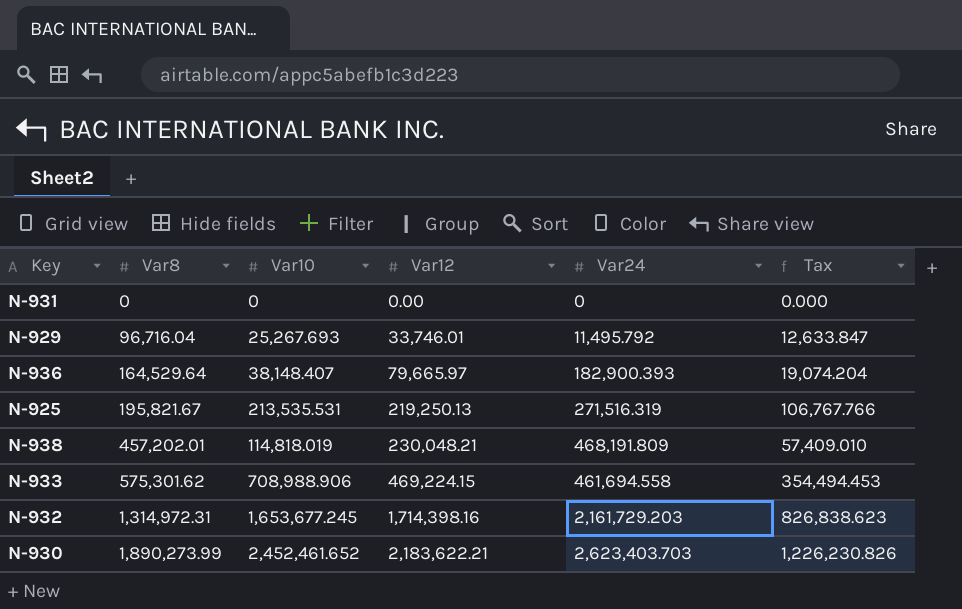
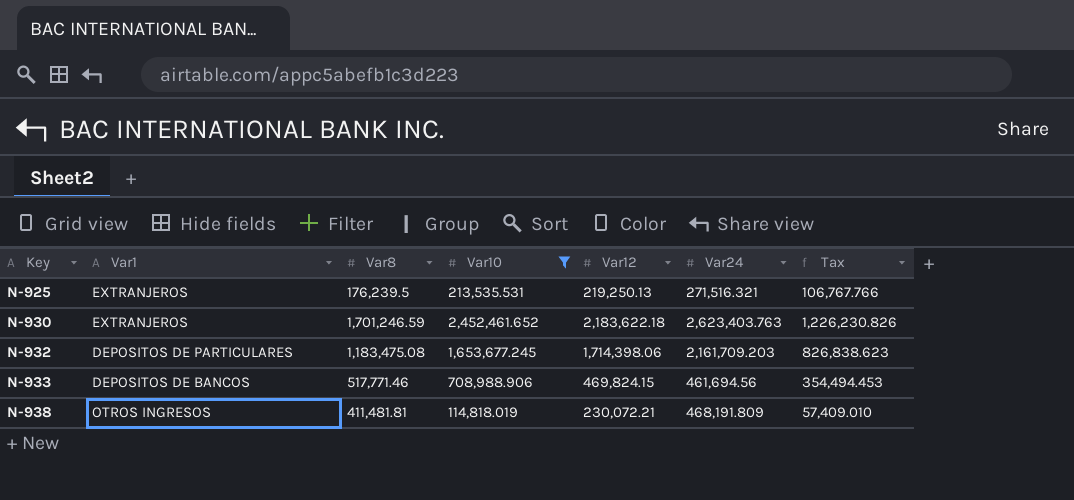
filter: none -> Var10 >= 114,818.019
row order: Var8 ascending -> Key ascending
column Var1 | position: none -> 2
N-925 | Var8: 195,821.67 -> 176,239.5
N-925 | Var24: 271,516.319 -> 271,516.321
N-930 | Var8: 1,890,273.99 -> 1,701,246.59
N-930 | Var12: 2,183,622.21 -> 2,183,622.18
N-930 | Var24: 2,623,403.703 -> 2,623,403.763
N-932 | Var8: 1,314,972.31 -> 1,183,475.08
N-932 | Var12: 1,714,398.16 -> 1,714,398.06
N-932 | Var24: 2,161,729.203 -> 2,161,709.203
N-933 | Var8: 575,301.62 -> 517,771.46
N-933 | Var12: 469,224.15 -> 469,824.15
N-933 | Var24: 461,694.558 -> 461,694.56
N-938 | Var8: 457,202.01 -> 411,481.81
N-938 | Var12: 230,048.21 -> 230,072.21

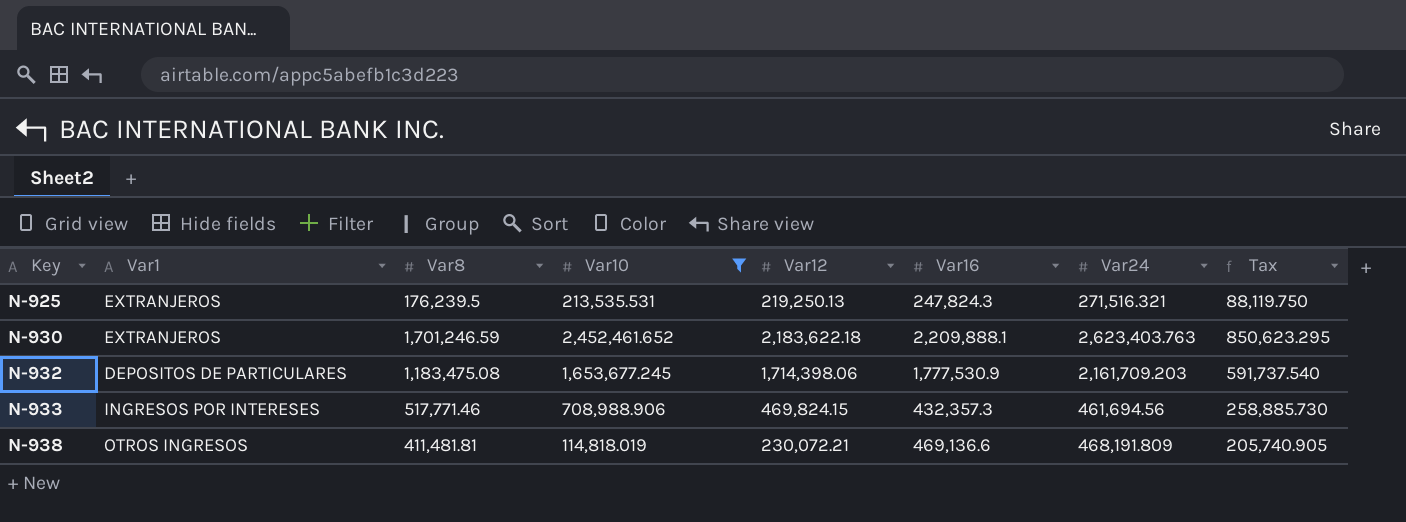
column Var16 | position: none -> 6
column Tax | formula: [Var10] * 0.5 -> [Var8] * 0.5
N-933 | Var1: DEPOSITOS DE BANCOS -> INGRESOS POR INTERESES

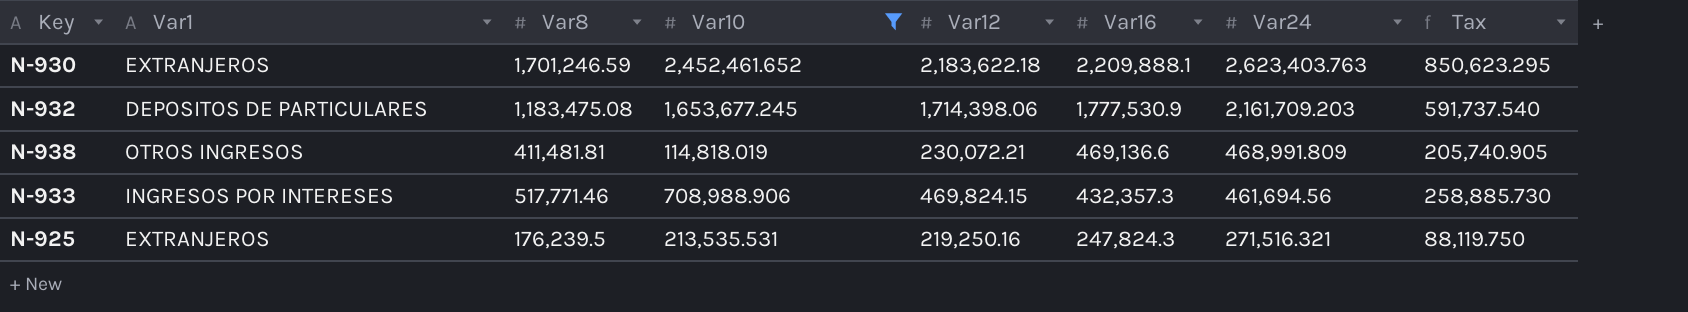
row order: Key ascending -> Var16 descending
N-938 | Var24: 468,191.809 -> 468,991.809
N-925 | Var12: 219,250.13 -> 219,250.16

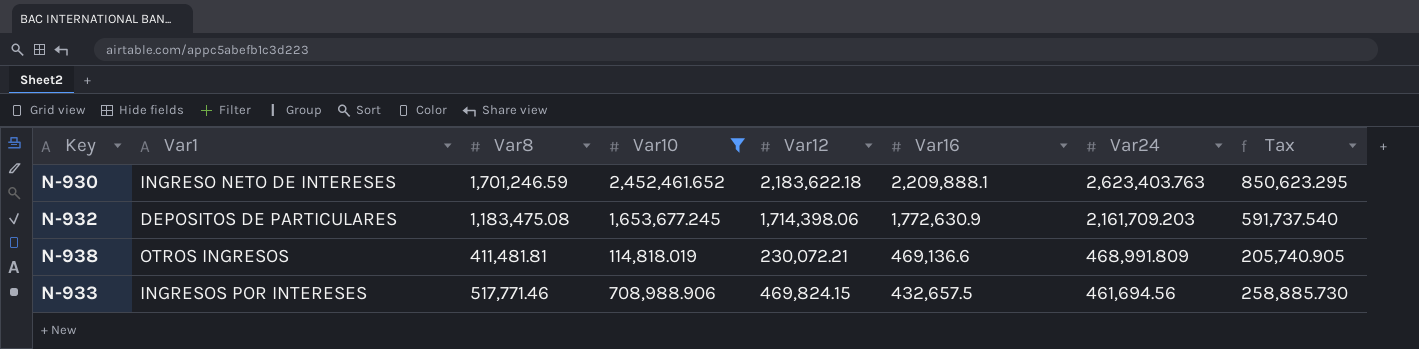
row N-925: EXTRANJEROS | 176,239.5 | 213,535.531 | 219,250.16 | 247,824.3 | 271,516.321 | 88,119.750 -> none
N-930 | Var1: EXTRANJEROS -> INGRESO NETO DE INTERESES
N-932 | Var16: 1,777,530.9 -> 1,772,630.9
N-933 | Var16: 432,357.3 -> 432,657.5

